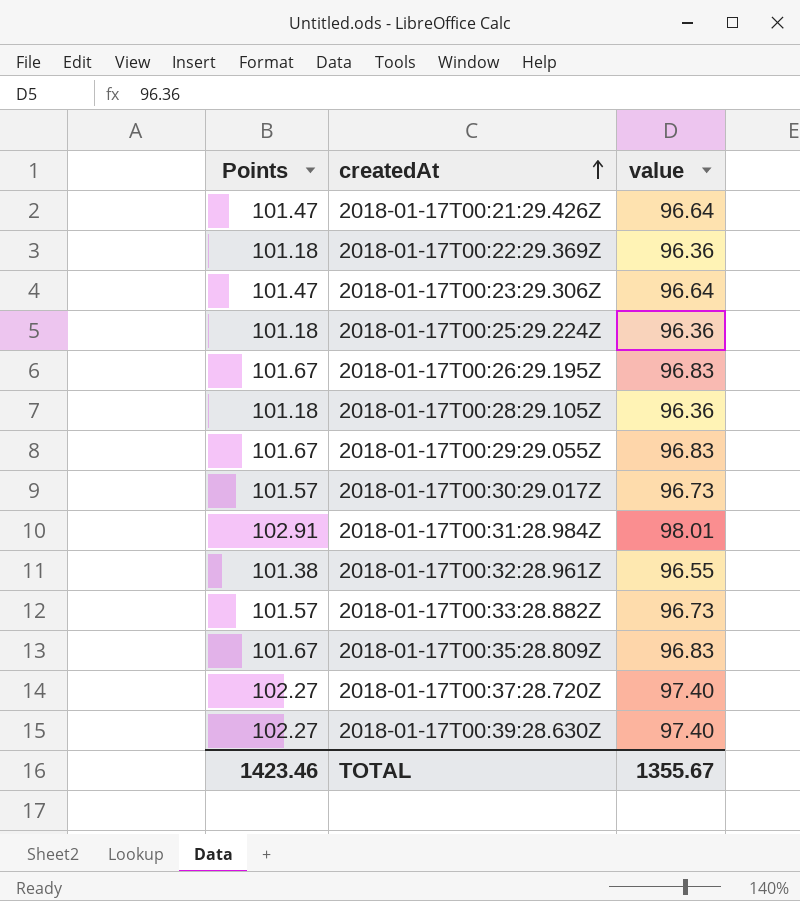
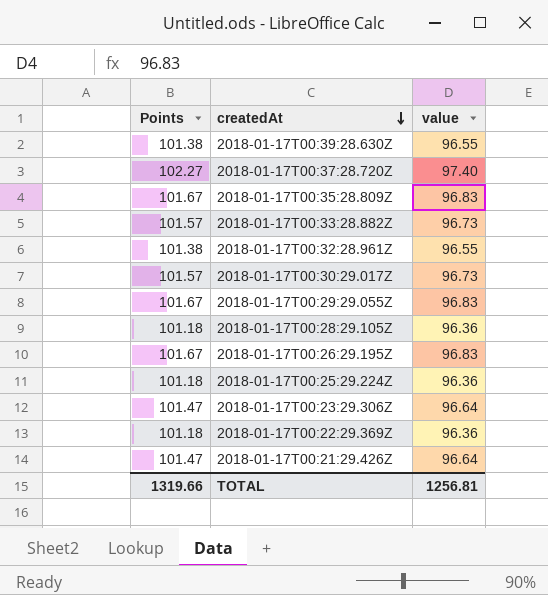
row order: createdAt ascending -> createdAt descending
row 2018-01-17T00:31:28.984Z: 102.91 | 98.01 -> none
2018-01-17T00:39:28.630Z | Points: 102.27 -> 101.38
2018-01-17T00:39:28.630Z | value: 97.40 -> 96.55
TOTAL | Points: 1423.46 -> 1319.66
TOTAL | value: 1355.67 -> 1256.81

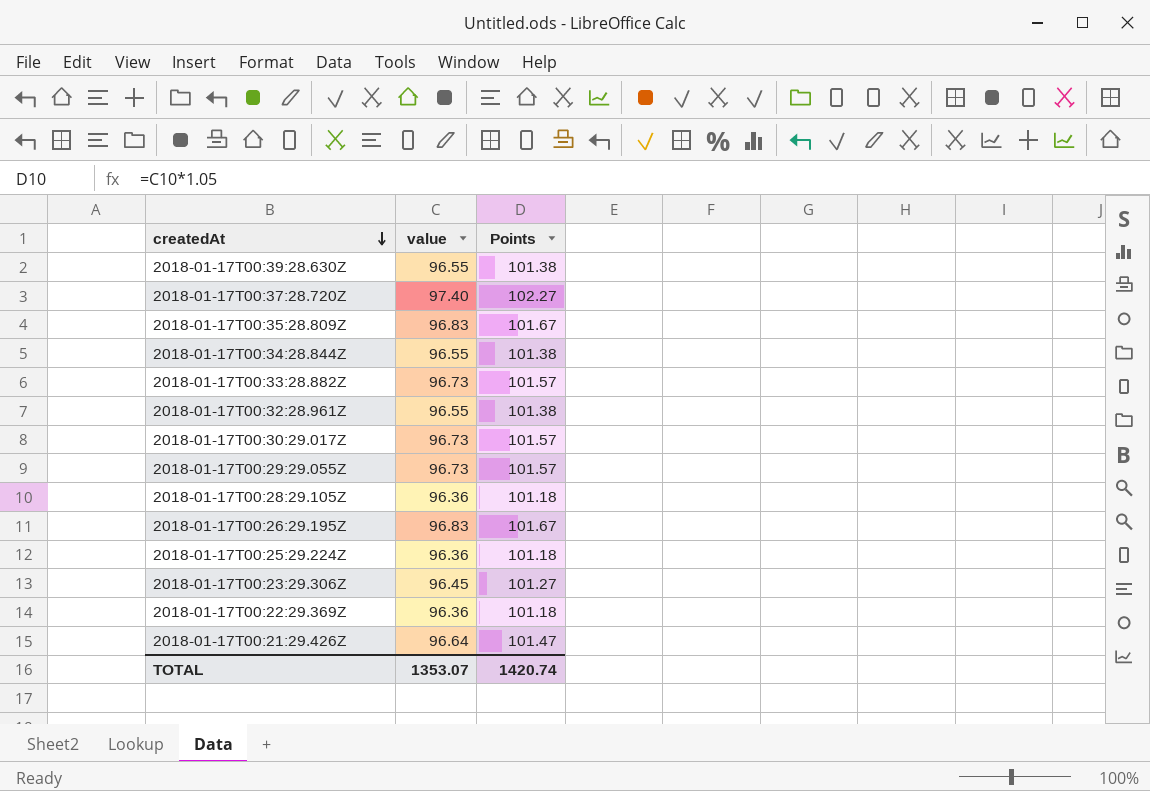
column Points | position: 1 -> 3
row 2018-01-17T00:34:28.844Z: none -> 96.55 | 101.38
2018-01-17T00:29:29.055Z | value: 96.83 -> 96.73
2018-01-17T00:29:29.055Z | Points: 101.67 -> 101.57
2018-01-17T00:23:29.306Z | value: 96.64 -> 96.45
2018-01-17T00:23:29.306Z | Points: 101.47 -> 101.27
TOTAL | value: 1256.81 -> 1353.07
TOTAL | Points: 1319.66 -> 1420.74

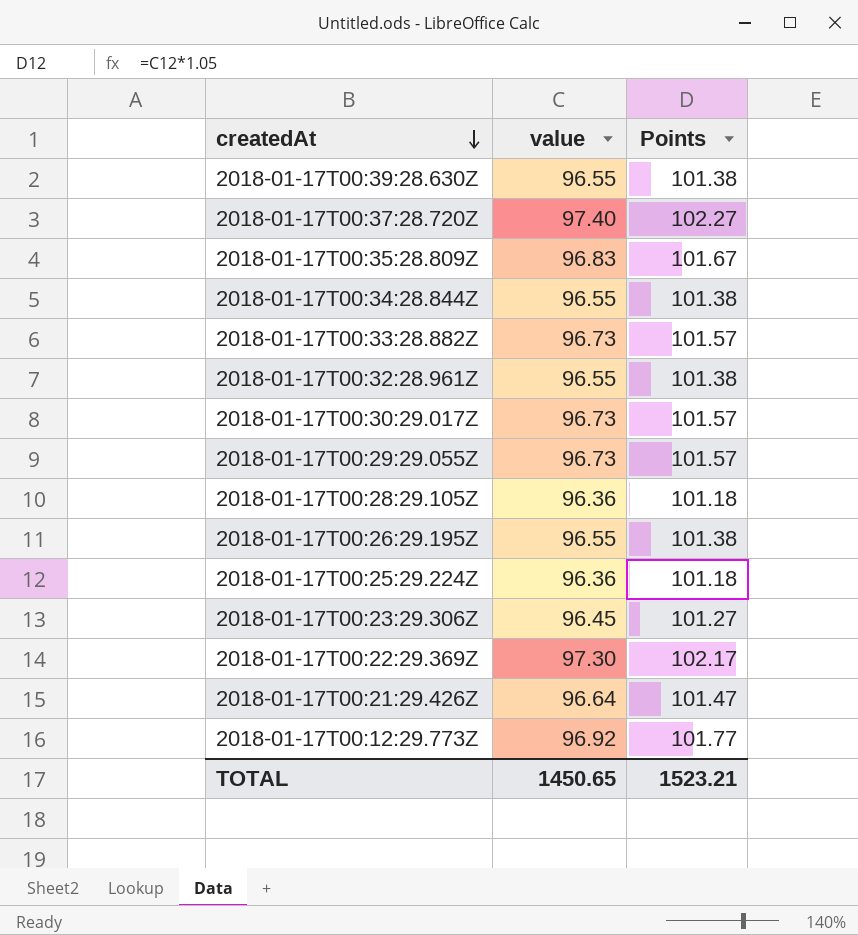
2018-01-17T00:26:29.195Z | value: 96.83 -> 96.55
2018-01-17T00:26:29.195Z | Points: 101.67 -> 101.38
2018-01-17T00:22:29.369Z | value: 96.36 -> 97.30
2018-01-17T00:22:29.369Z | Points: 101.18 -> 102.17
row 2018-01-17T00:12:29.773Z: none -> 96.92 | 101.77
TOTAL | value: 1353.07 -> 1450.65
TOTAL | Points: 1420.74 -> 1523.21

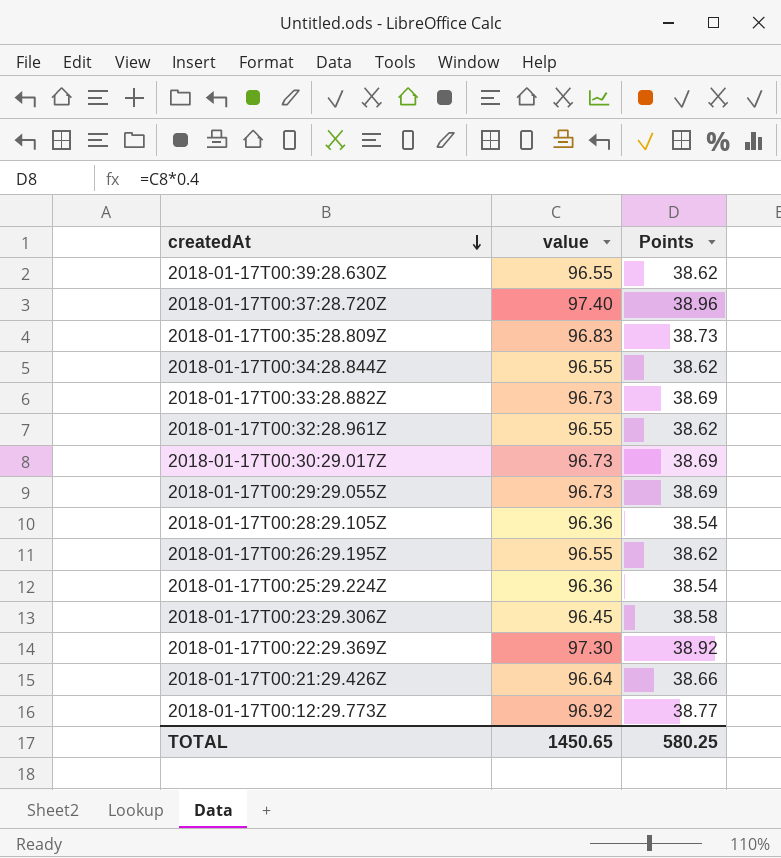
column Points | formula: [value] * 1.05 -> [value] * 0.4
TOTAL | Points: 1523.21 -> 580.25

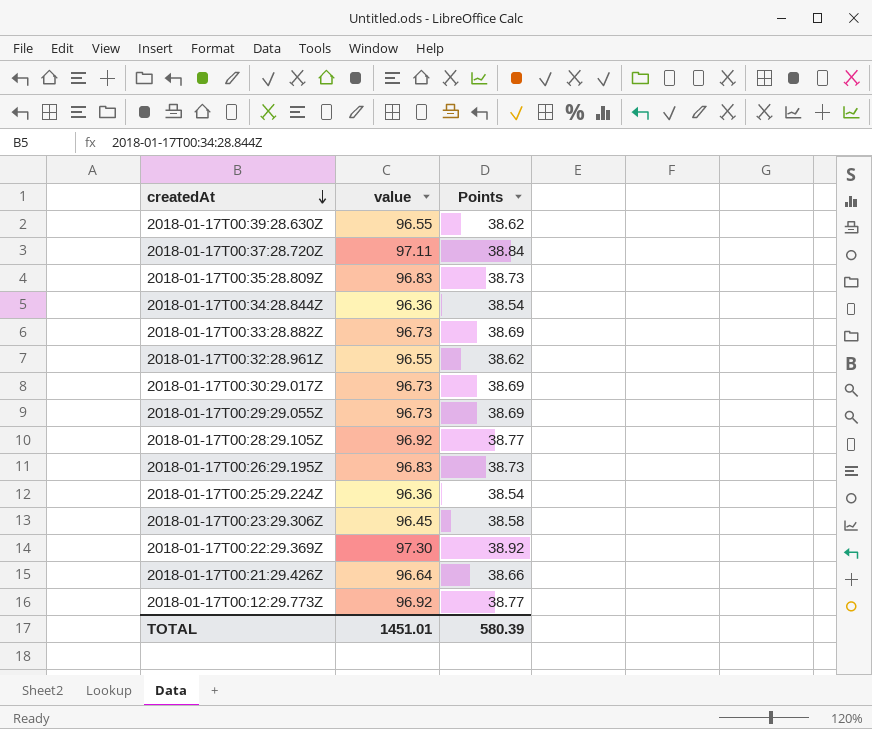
2018-01-17T00:37:28.720Z | value: 97.40 -> 97.11
2018-01-17T00:37:28.720Z | Points: 38.96 -> 38.84
2018-01-17T00:34:28.844Z | value: 96.55 -> 96.36
2018-01-17T00:34:28.844Z | Points: 38.62 -> 38.54
2018-01-17T00:28:29.105Z | value: 96.36 -> 96.92
2018-01-17T00:28:29.105Z | Points: 38.54 -> 38.77
2018-01-17T00:26:29.195Z | value: 96.55 -> 96.83
2018-01-17T00:26:29.195Z | Points: 38.62 -> 38.73
TOTAL | value: 1450.65 -> 1451.01
TOTAL | Points: 580.25 -> 580.39

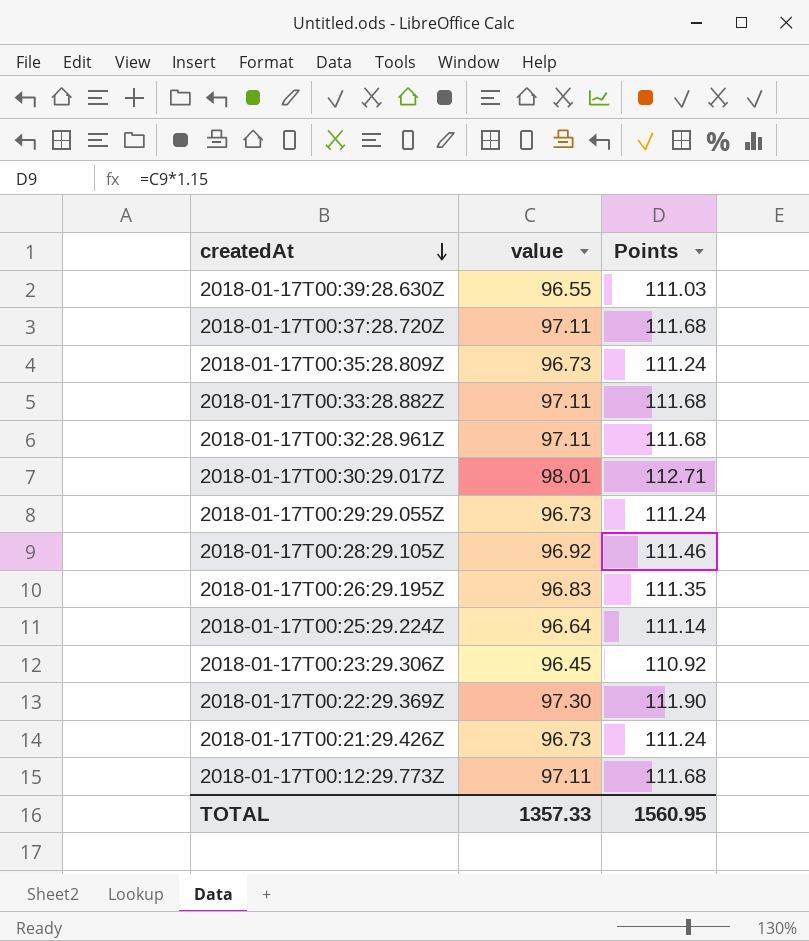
column Points | formula: [value] * 0.4 -> [value] * 1.15
row 2018-01-17T00:34:28.844Z: 96.36 | 38.54 -> none
2018-01-17T00:35:28.809Z | value: 96.83 -> 96.73
2018-01-17T00:33:28.882Z | value: 96.73 -> 97.11
2018-01-17T00:32:28.961Z | value: 96.55 -> 97.11
2018-01-17T00:30:29.017Z | value: 96.73 -> 98.01
2018-01-17T00:25:29.224Z | value: 96.36 -> 96.64
2018-01-17T00:21:29.426Z | value: 96.64 -> 96.73
2018-01-17T00:12:29.773Z | value: 96.92 -> 97.11
TOTAL | value: 1451.01 -> 1357.33
TOTAL | Points: 580.39 -> 1560.95

